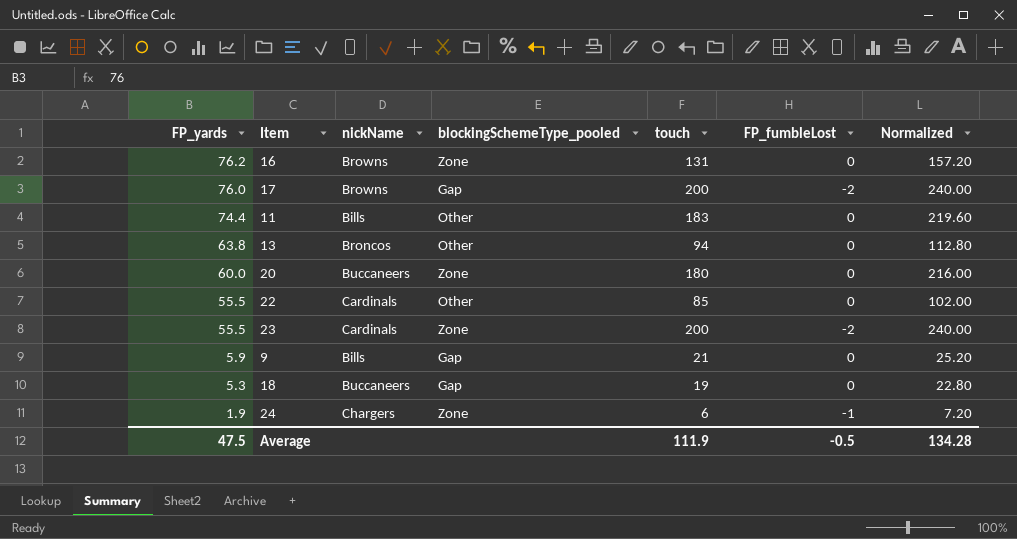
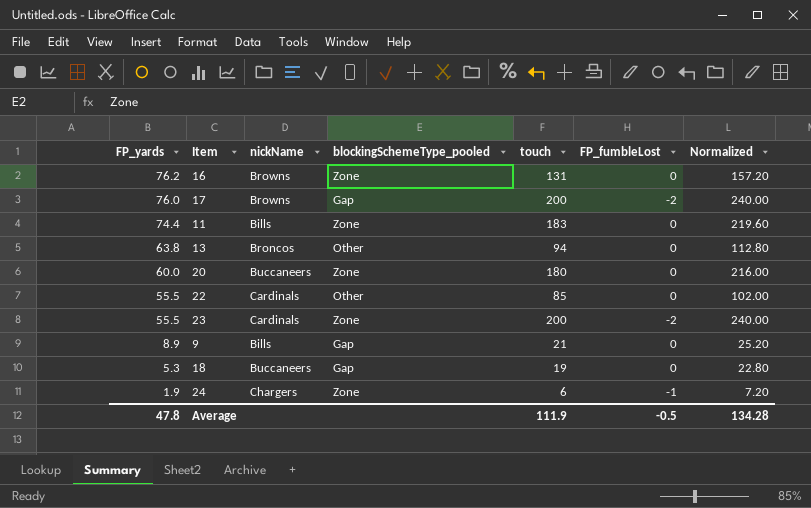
11 | blockingSchemeType_pooled: Other -> Zone
9 | FP_yards: 5.9 -> 8.9
Average | FP_yards: 47.5 -> 47.8

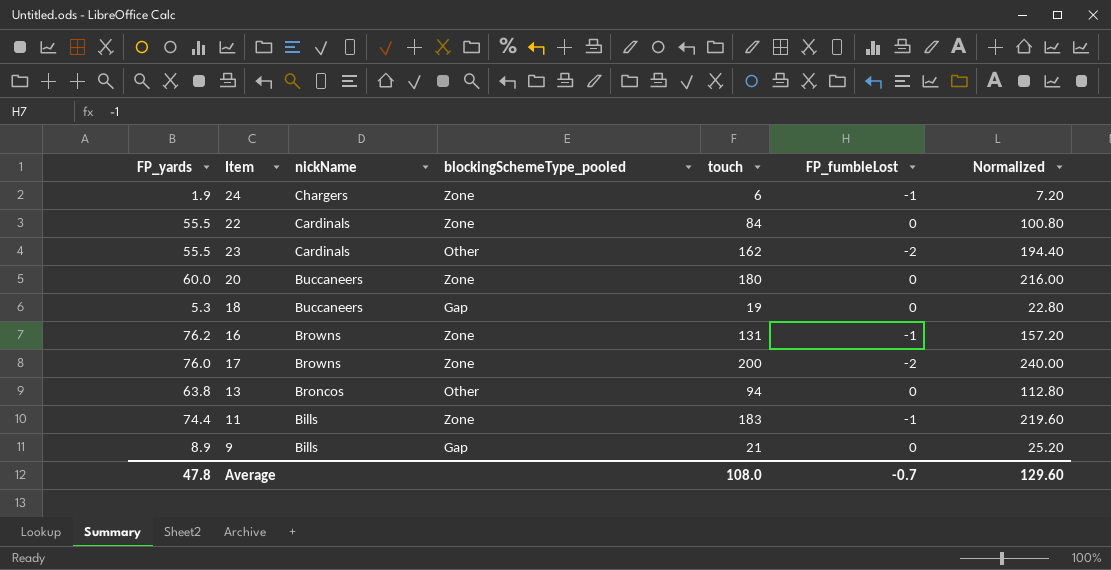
row order: FP_yards descending -> nickName descending
22 | blockingSchemeType_pooled: Other -> Zone
22 | touch: 85 -> 84
22 | Normalized: 102.00 -> 100.80
23 | blockingSchemeType_pooled: Zone -> Other
23 | touch: 200 -> 162
23 | Normalized: 240.00 -> 194.40
16 | FP_fumbleLost: 0 -> -1
17 | blockingSchemeType_pooled: Gap -> Zone
11 | FP_fumbleLost: 0 -> -1
Average | touch: 111.9 -> 108.0
Average | FP_fumbleLost: -0.5 -> -0.7
Average | Normalized: 134.28 -> 129.60

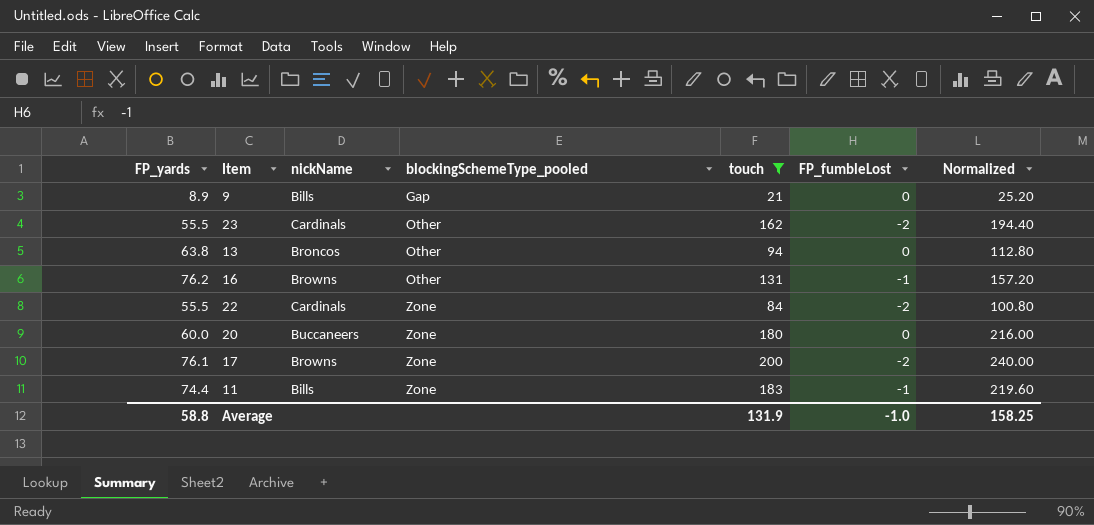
filter: none -> touch >= 21
row order: nickName descending -> blockingSchemeType_pooled ascending
16 | blockingSchemeType_pooled: Zone -> Other
22 | FP_fumbleLost: 0 -> -2
17 | FP_yards: 76.0 -> 76.1
Average | FP_yards: 47.8 -> 58.8
Average | touch: 108.0 -> 131.9
Average | FP_fumbleLost: -0.7 -> -1.0
Average | Normalized: 129.60 -> 158.25

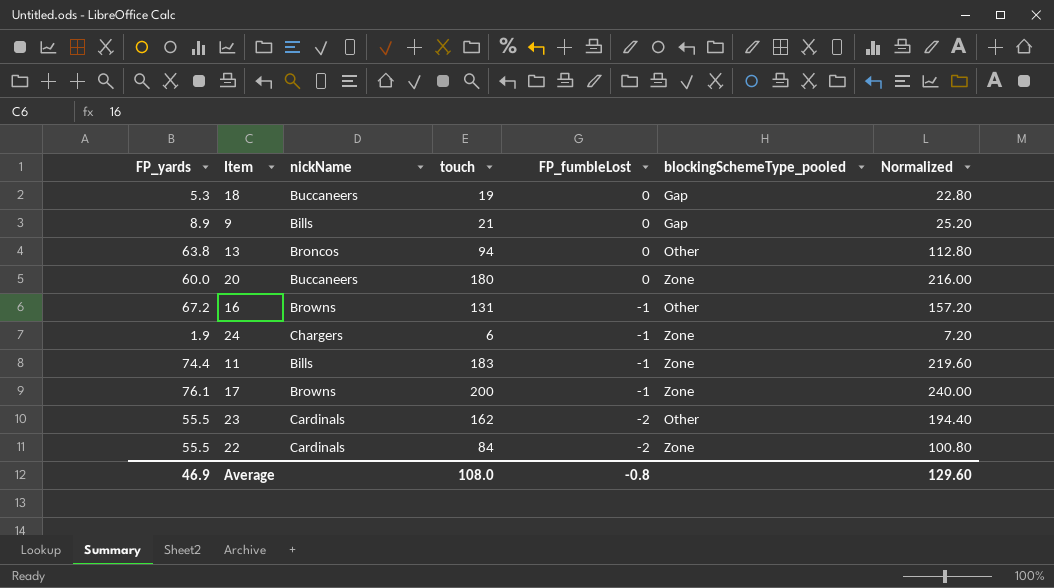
filter: touch >= 21 -> none
row order: blockingSchemeType_pooled ascending -> FP_fumbleLost descending
column blockingSchemeType_pooled | position: 4 -> 6
16 | FP_yards: 76.2 -> 67.2
17 | FP_fumbleLost: -2 -> -1
Average | FP_yards: 58.8 -> 46.9
Average | touch: 131.9 -> 108.0
Average | FP_fumbleLost: -1.0 -> -0.8
Average | Normalized: 158.25 -> 129.60

